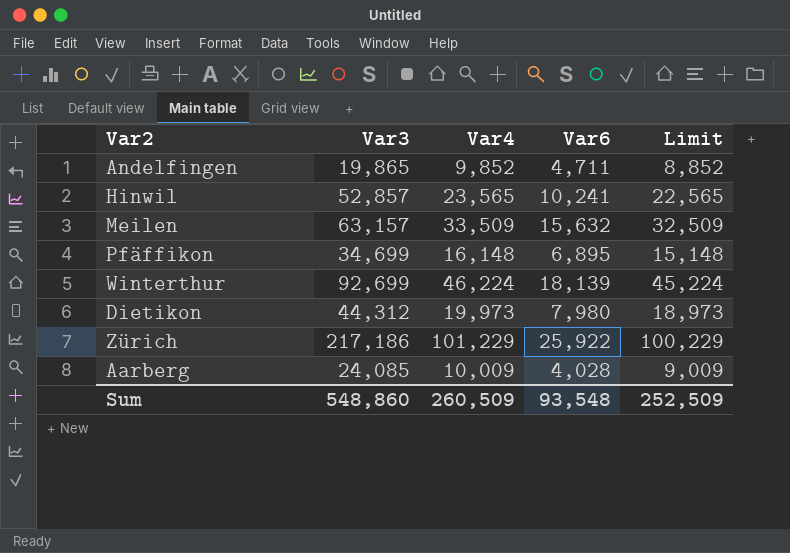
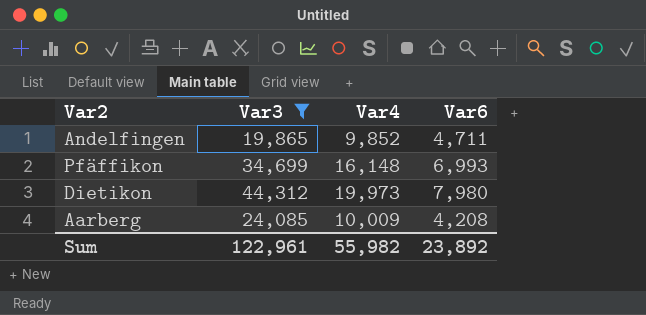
filter: none -> Var3 <= 44,312
column Limit | formula: [Var4] - 1000 -> none
Pfäffikon | Var6: 6,895 -> 6,993
Aarberg | Var6: 4,028 -> 4,208
Sum | Var3: 548,860 -> 122,961
Sum | Var4: 260,509 -> 55,982
Sum | Var6: 93,548 -> 23,892

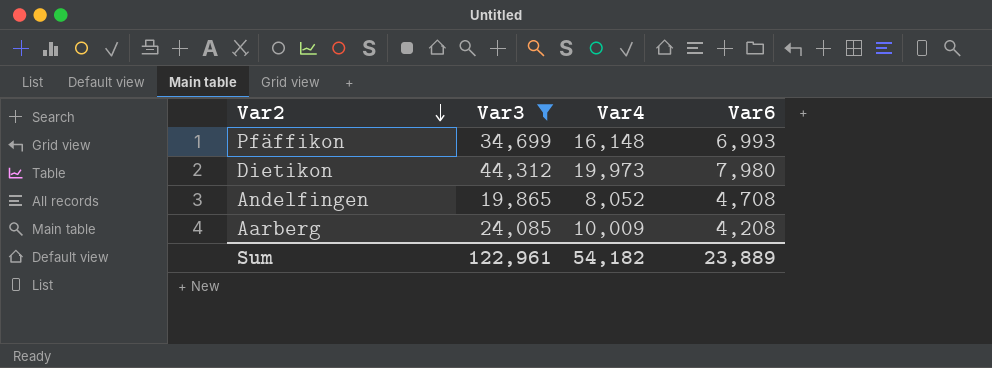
row order: none -> Var2 descending
Andelfingen | Var4: 9,852 -> 8,052
Andelfingen | Var6: 4,711 -> 4,708
Sum | Var4: 55,982 -> 54,182
Sum | Var6: 23,892 -> 23,889

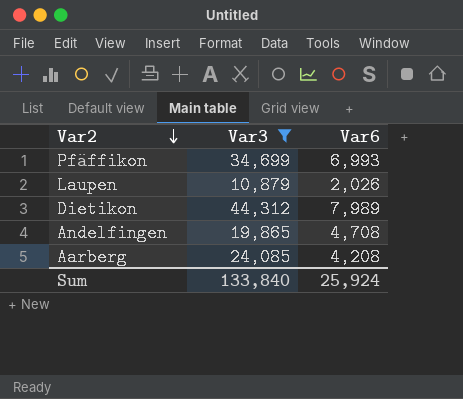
column Var4 | position: 3 -> none
row Laupen: none -> 10,879 | 2,026
Dietikon | Var6: 7,980 -> 7,989
Sum | Var3: 122,961 -> 133,840
Sum | Var6: 23,889 -> 25,924

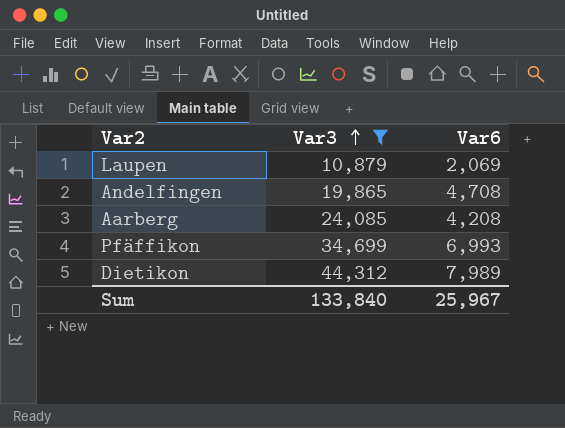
row order: Var2 descending -> Var3 ascending
Laupen | Var6: 2,026 -> 2,069
Sum | Var6: 25,924 -> 25,967

